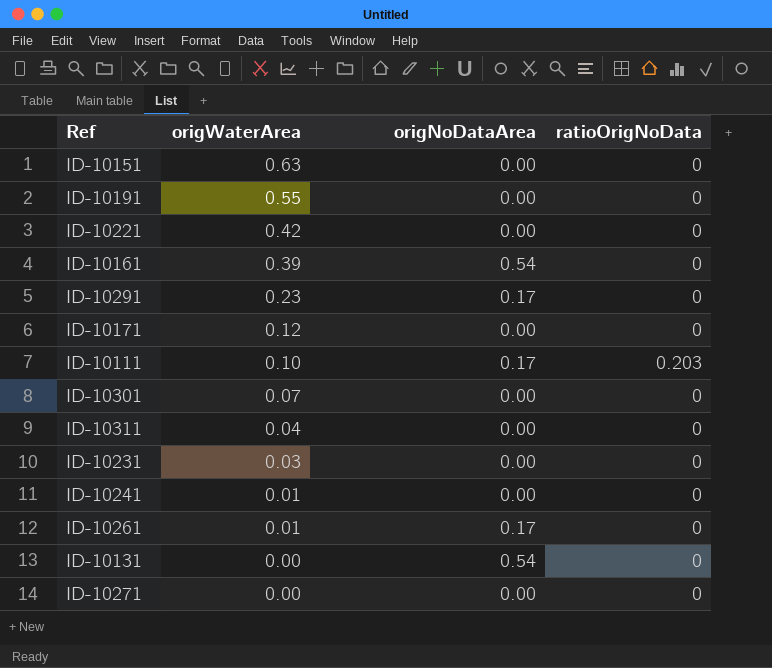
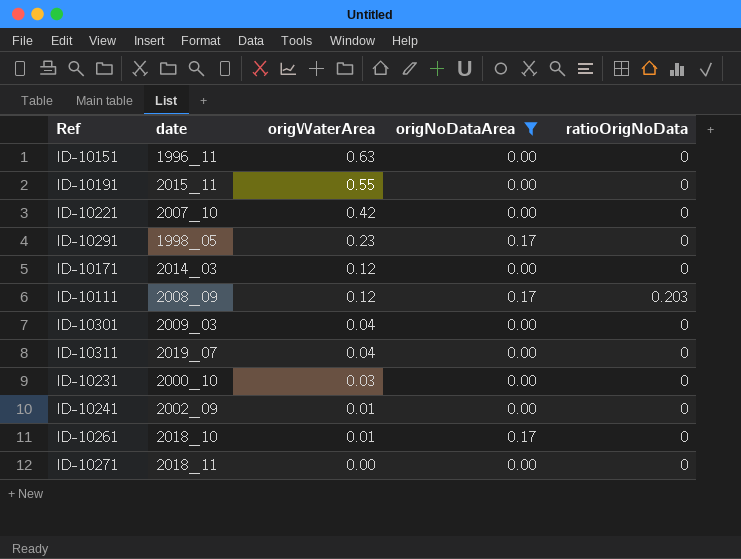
filter: none -> origNoDataArea != 0.54
column date | position: none -> 2
ID-10111 | origWaterArea: 0.10 -> 0.12
ID-10301 | origWaterArea: 0.07 -> 0.04

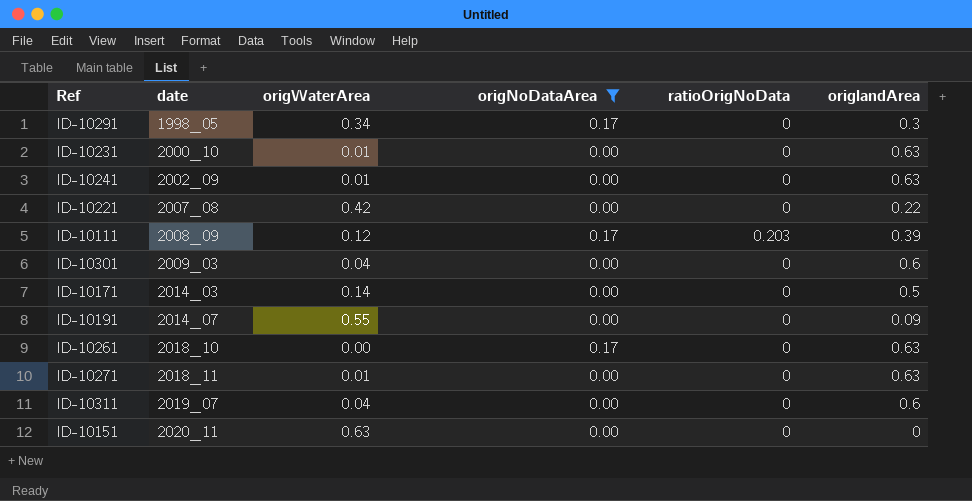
row order: origWaterArea descending -> date ascending
column origlandArea | position: none -> 6
ID-10291 | origWaterArea: 0.23 -> 0.34
ID-10231 | origWaterArea: 0.03 -> 0.01
ID-10221 | date: 2007_10 -> 2007_08
ID-10171 | origWaterArea: 0.12 -> 0.14
ID-10191 | date: 2015_11 -> 2014_07
ID-10261 | origWaterArea: 0.01 -> 0.00
ID-10271 | origWaterArea: 0.00 -> 0.01
ID-10151 | date: 1996_11 -> 2020_11

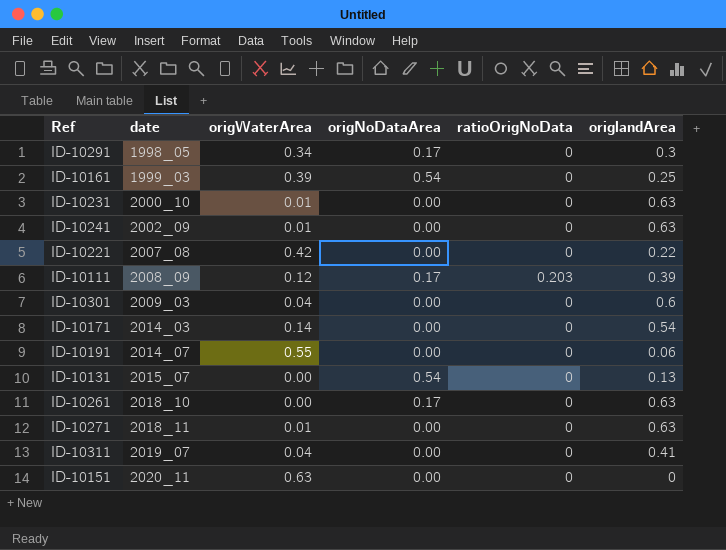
filter: origNoDataArea != 0.54 -> none
ID-10171 | origlandArea: 0.5 -> 0.54
ID-10191 | origlandArea: 0.09 -> 0.06
ID-10311 | origlandArea: 0.6 -> 0.41

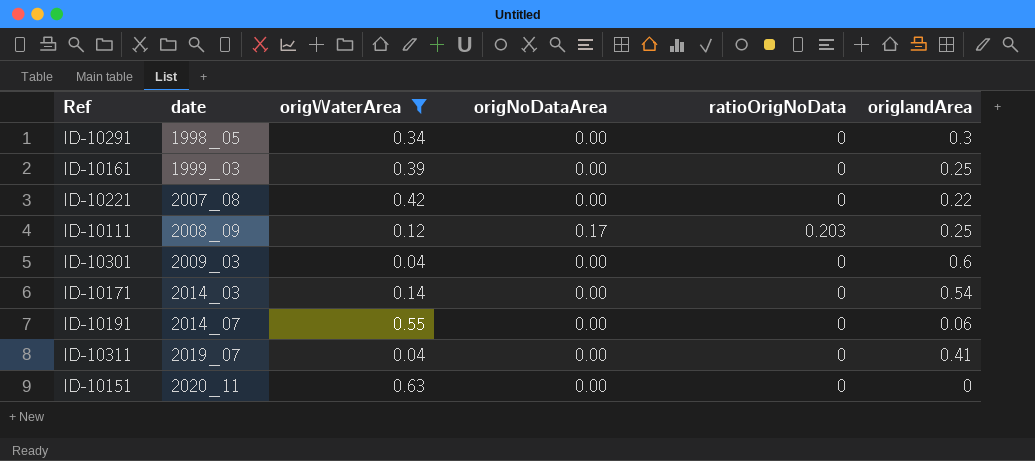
filter: none -> origWaterArea >= 0.04
ID-10291 | origNoDataArea: 0.17 -> 0.00
ID-10161 | origNoDataArea: 0.54 -> 0.00
ID-10111 | origlandArea: 0.39 -> 0.25

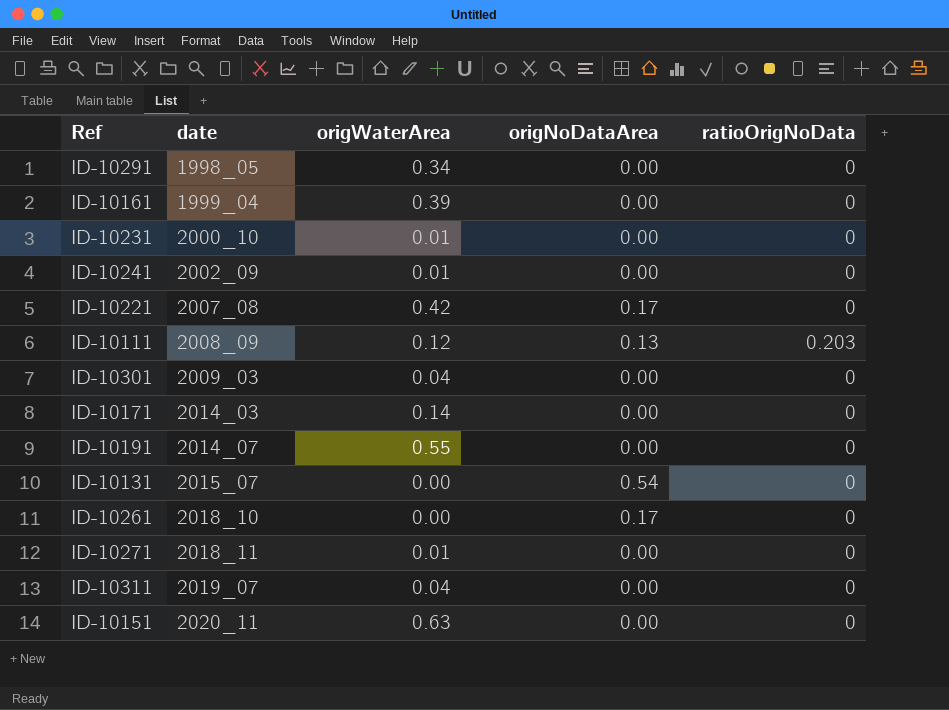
filter: origWaterArea >= 0.04 -> none
column origlandArea | position: 6 -> none
ID-10161 | date: 1999_03 -> 1999_04
ID-10221 | origNoDataArea: 0.00 -> 0.17
ID-10111 | origNoDataArea: 0.17 -> 0.13

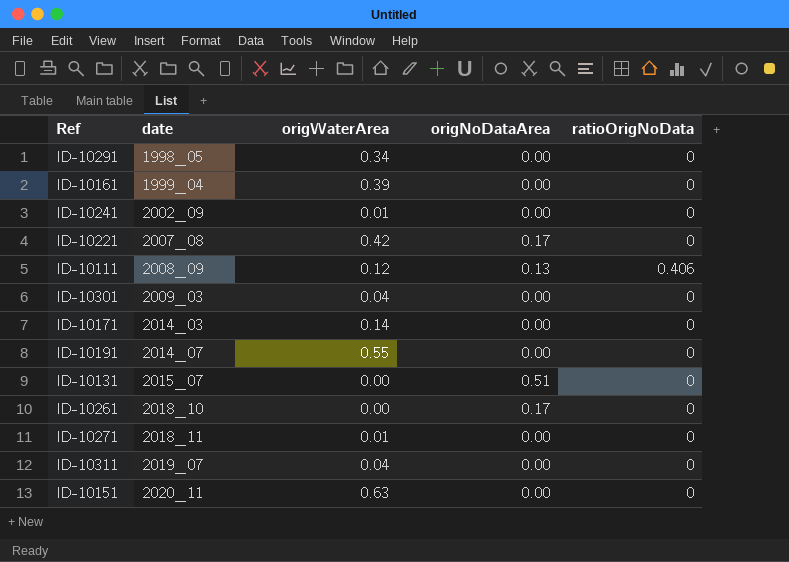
row ID-10231: 2000_10 | 0.01 | 0.00 | 0 -> none
ID-10111 | ratioOrigNoData: 0.203 -> 0.406
ID-10131 | origNoDataArea: 0.54 -> 0.51

